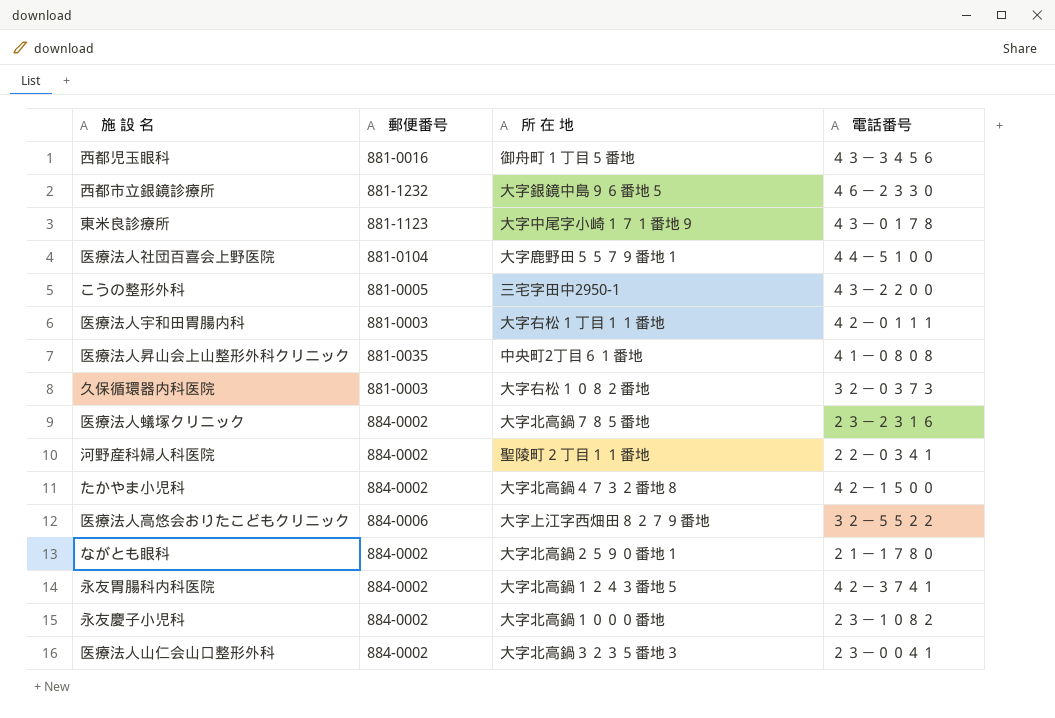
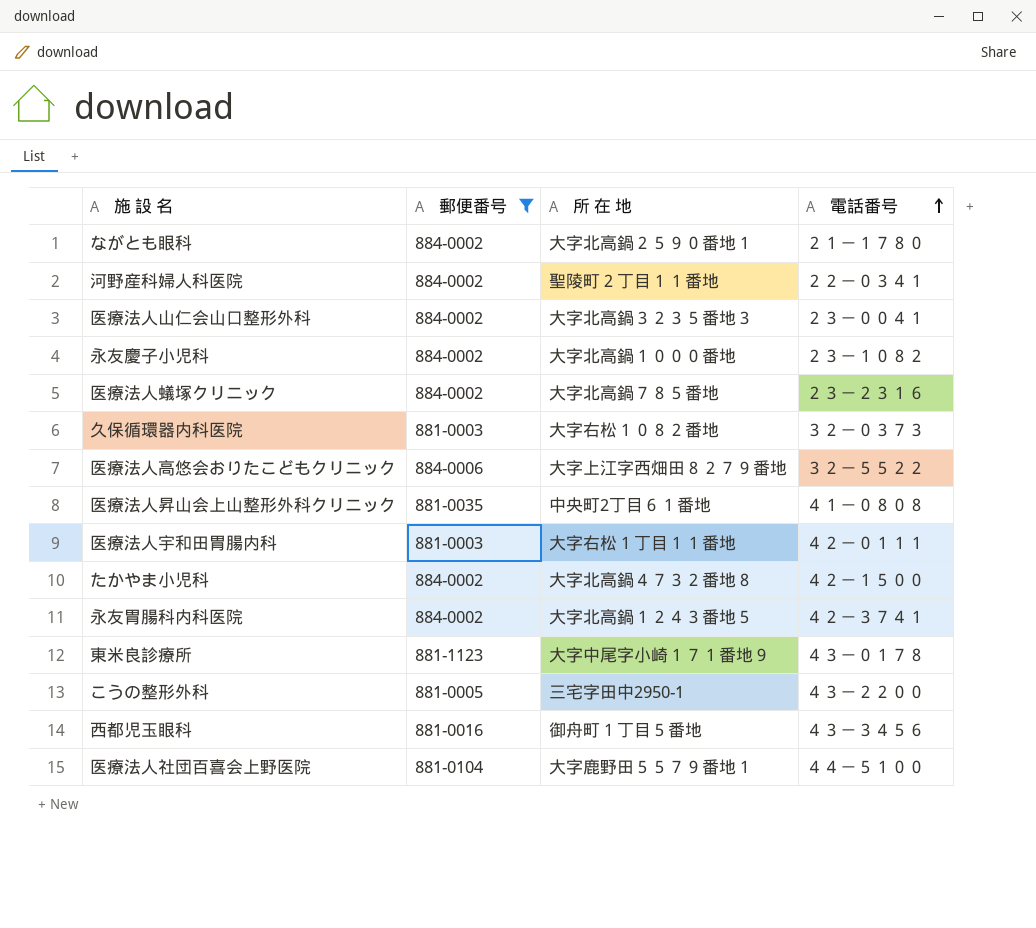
filter: none -> 郵便番号 != 881-1232
row order: none -> 電話番号 ascending

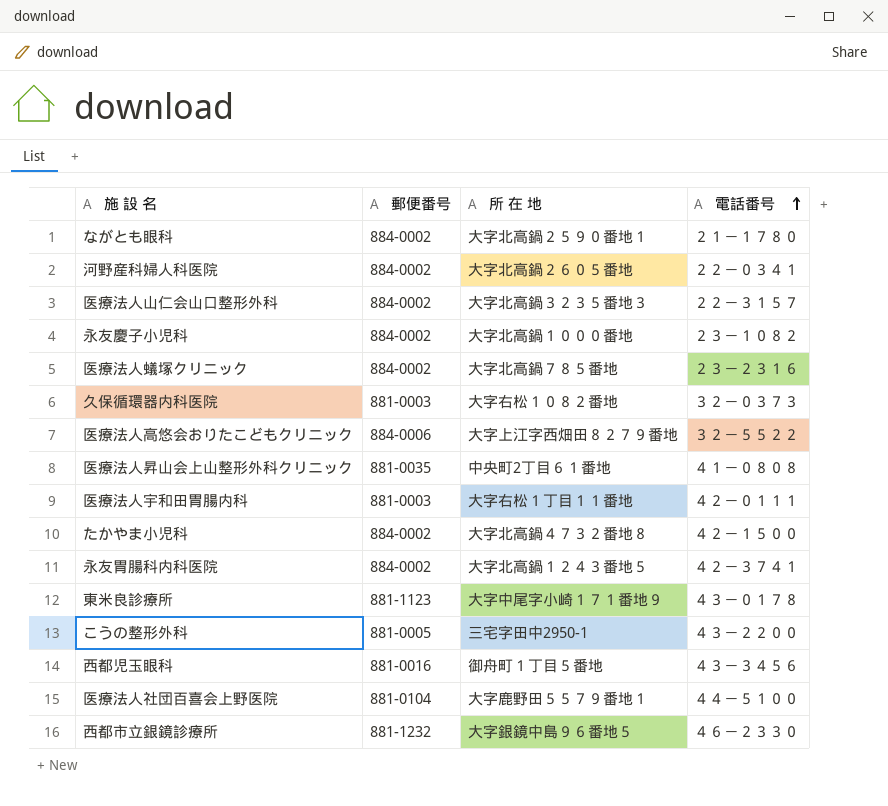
filter: 郵便番号 != 881-1232 -> none
河野産科婦人科医院 | 所 在 地: 聖陵町２丁目１１番地 -> 大字北高鍋２６０５番地
医療法人山仁会山口整形外科 | 電話番号: ２３－００４１ -> ２２－３１５７

